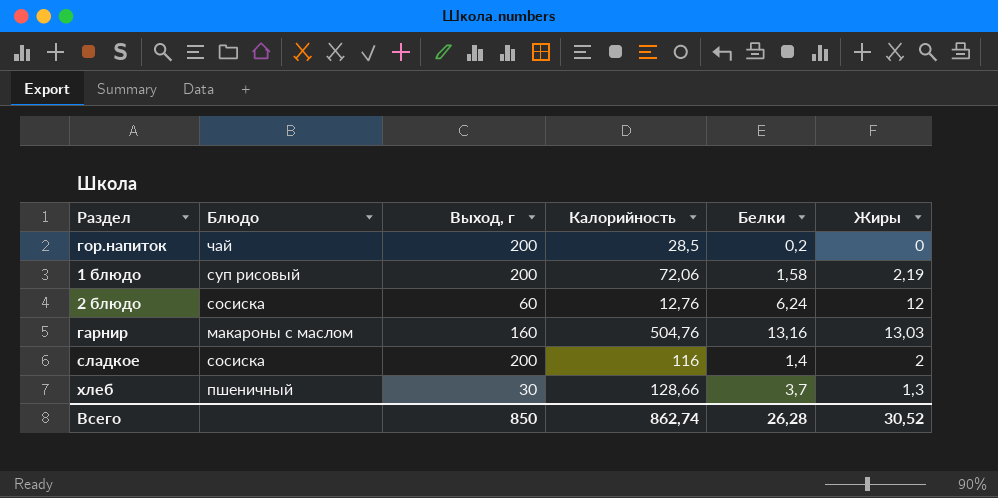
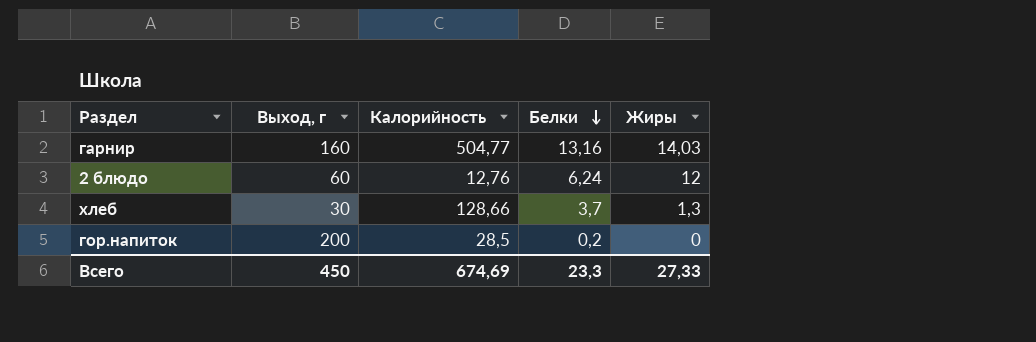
row order: none -> Белки descending
column Блюдо | position: 2 -> none
row 1 блюдо: суп рисовый | 200 | 72,06 | 1,58 | 2,19 -> none
row сладкое: сосиска | 200 | 116 | 1,4 | 2 -> none
гарнир | Калорийность: 504,76 -> 504,77
гарнир | Жиры: 13,03 -> 14,03
Всего | Выход, г: 850 -> 450
Всего | Калорийность: 862,74 -> 674,69
Всего | Белки: 26,28 -> 23,3
Всего | Жиры: 30,52 -> 27,33

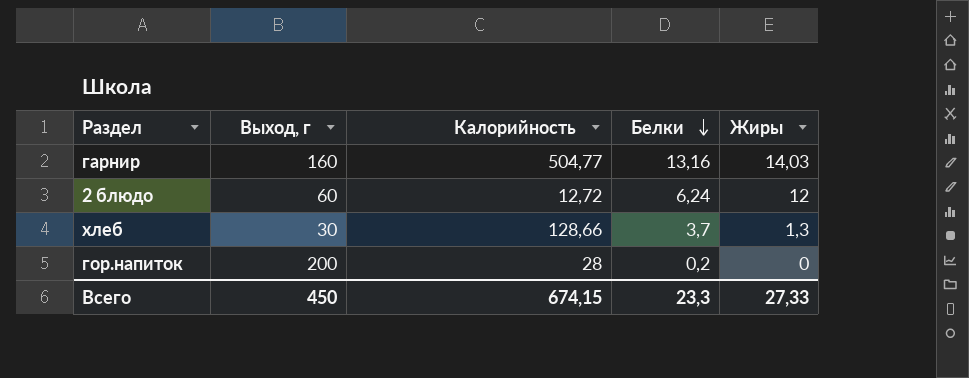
2 блюдо | Калорийность: 12,76 -> 12,72
гор.напиток | Калорийность: 28,5 -> 28
Всего | Калорийность: 674,69 -> 674,15

